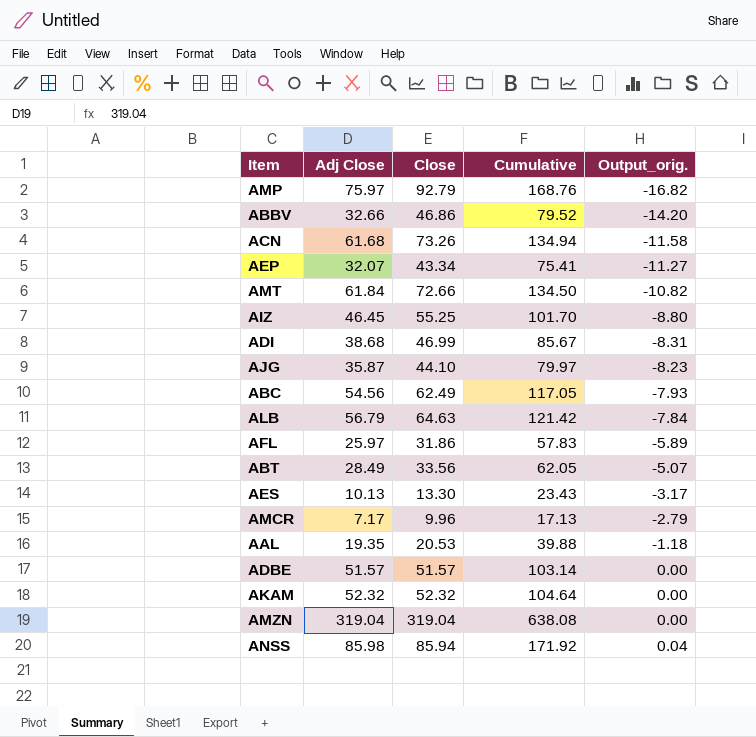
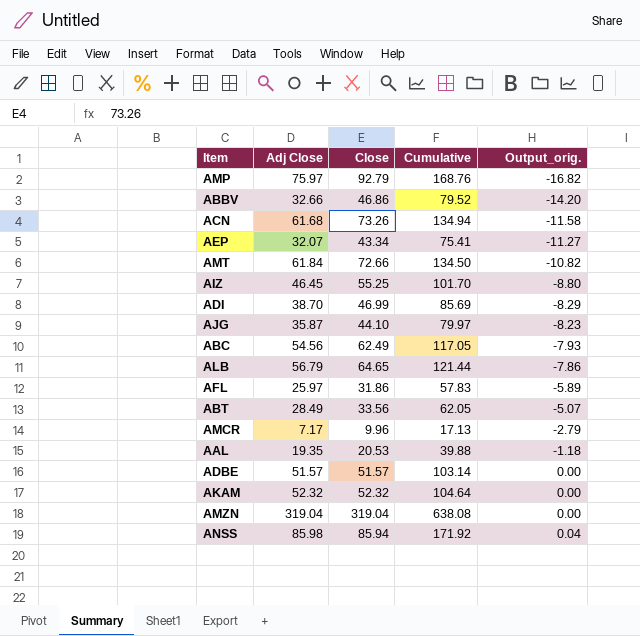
row AES: 10.13 | 13.30 | 23.43 | -3.17 -> none
ADI | Adj Close: 38.68 -> 38.70
ADI | Cumulative: 85.67 -> 85.69
ADI | Output_orig.: -8.31 -> -8.29
ALB | Close: 64.63 -> 64.65
ALB | Cumulative: 121.42 -> 121.44
ALB | Output_orig.: -7.84 -> -7.86

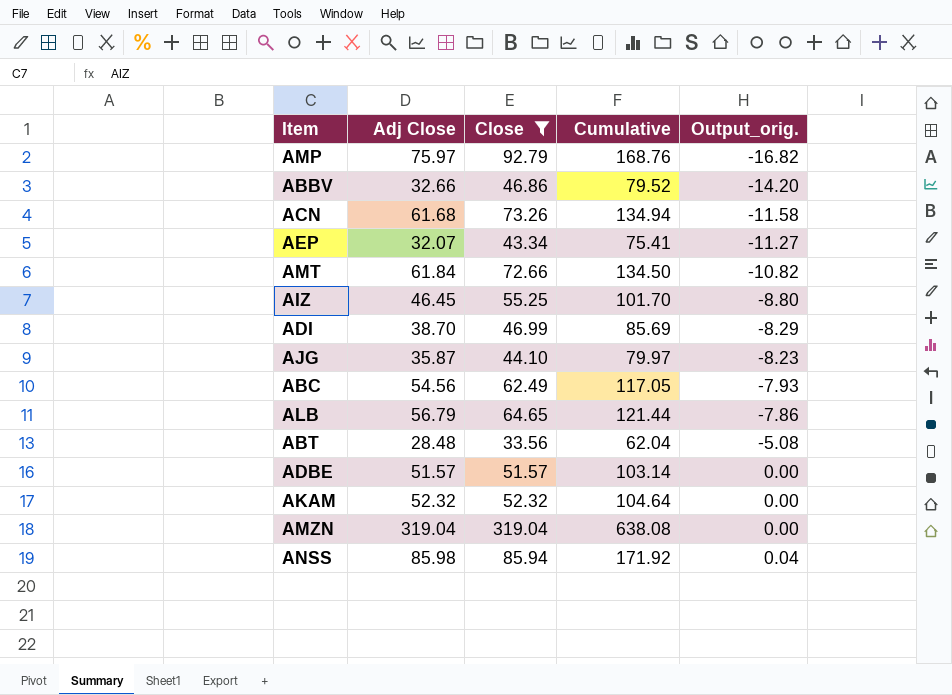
filter: none -> Close >= 33.56
ABT | Adj Close: 28.49 -> 28.48
ABT | Cumulative: 62.05 -> 62.04
ABT | Output_orig.: -5.07 -> -5.08

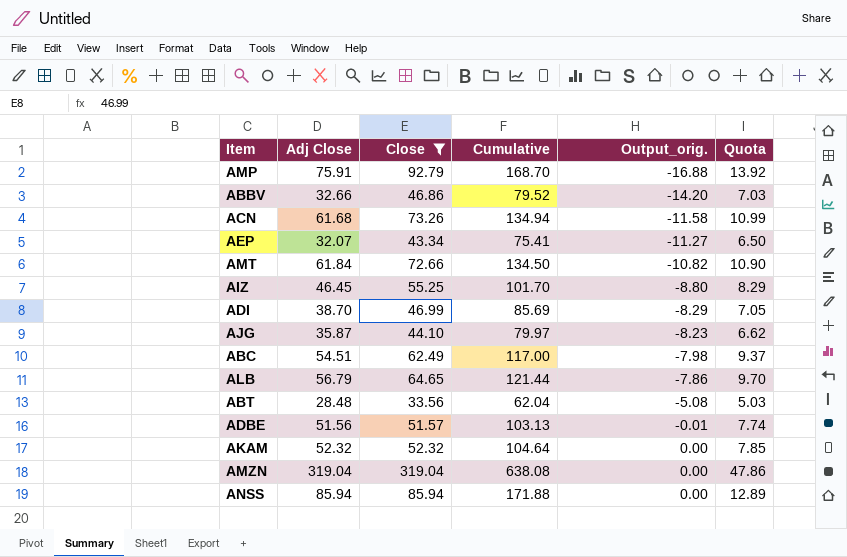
column Quota | formula: none -> [Close] * 0.15
AMP | Adj Close: 75.97 -> 75.91
AMP | Cumulative: 168.76 -> 168.70
AMP | Output_orig.: -16.82 -> -16.88
ABC | Adj Close: 54.56 -> 54.51
ABC | Cumulative: 117.05 -> 117.00
ABC | Output_orig.: -7.93 -> -7.98
ADBE | Adj Close: 51.57 -> 51.56
ADBE | Cumulative: 103.14 -> 103.13
ADBE | Output_orig.: 0.00 -> -0.01
ANSS | Adj Close: 85.98 -> 85.94
ANSS | Cumulative: 171.92 -> 171.88
ANSS | Output_orig.: 0.04 -> 0.00

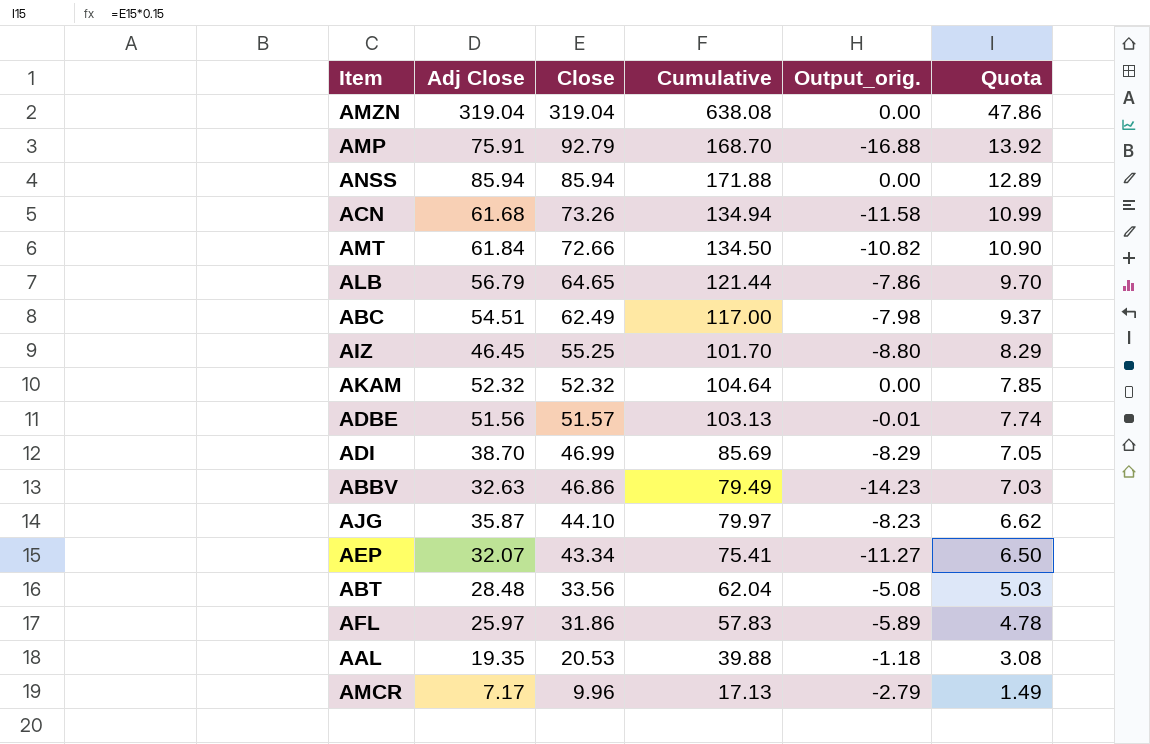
filter: Close >= 33.56 -> none
row order: Output_orig. ascending -> Close descending
ABBV | Adj Close: 32.66 -> 32.63
ABBV | Cumulative: 79.52 -> 79.49
ABBV | Output_orig.: -14.20 -> -14.23

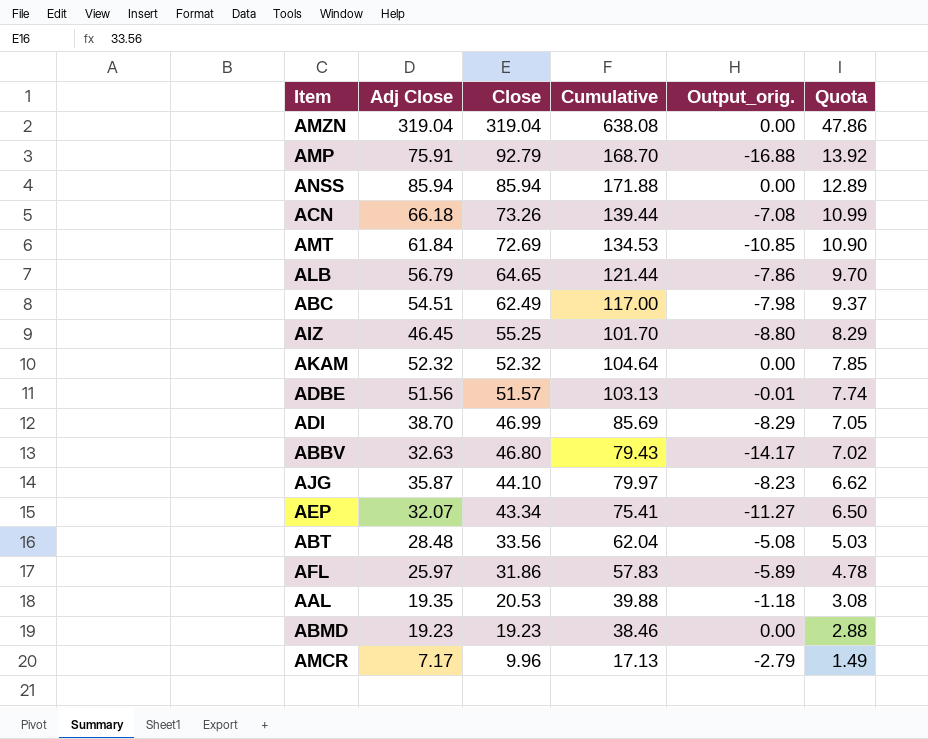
ACN | Adj Close: 61.68 -> 66.18
ACN | Cumulative: 134.94 -> 139.44
ACN | Output_orig.: -11.58 -> -7.08
AMT | Close: 72.66 -> 72.69
AMT | Cumulative: 134.50 -> 134.53
AMT | Output_orig.: -10.82 -> -10.85
ABBV | Close: 46.86 -> 46.80
ABBV | Cumulative: 79.49 -> 79.43
ABBV | Output_orig.: -14.23 -> -14.17
ABBV | Quota: 7.03 -> 7.02
row ABMD: none -> 19.23 | 19.23 | 38.46 | 0.00 | 2.88

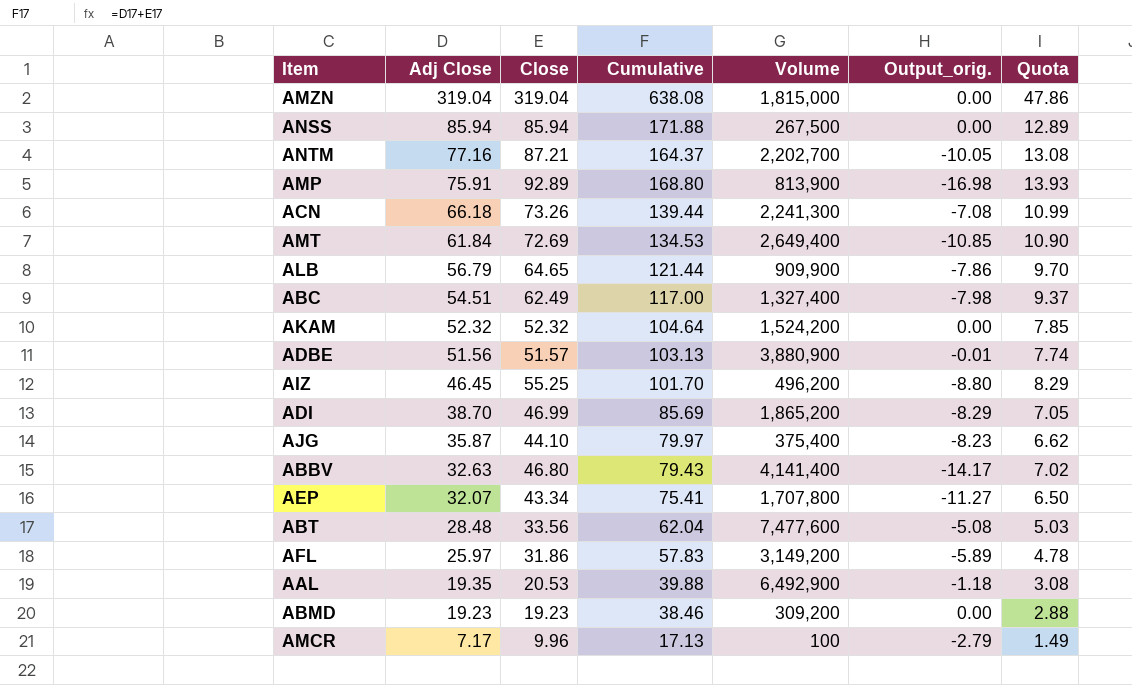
row order: Close descending -> Adj Close descending
column Volume | position: none -> 5
row ANTM: none -> 77.16 | 87.21 | 164.37 | 2,202,700 | -10.05 | 13.08
AMP | Close: 92.79 -> 92.89
AMP | Cumulative: 168.70 -> 168.80
AMP | Output_orig.: -16.88 -> -16.98
AMP | Quota: 13.92 -> 13.93

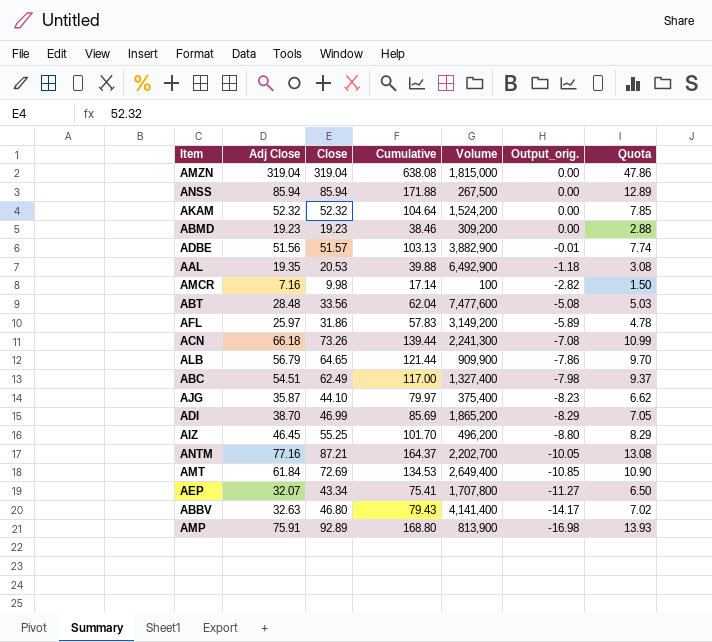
row order: Adj Close descending -> Output_orig. descending
ADBE | Volume: 3,880,900 -> 3,882,900
AMCR | Adj Close: 7.17 -> 7.16
AMCR | Close: 9.96 -> 9.98
AMCR | Cumulative: 17.13 -> 17.14
AMCR | Output_orig.: -2.79 -> -2.82
AMCR | Quota: 1.49 -> 1.50

